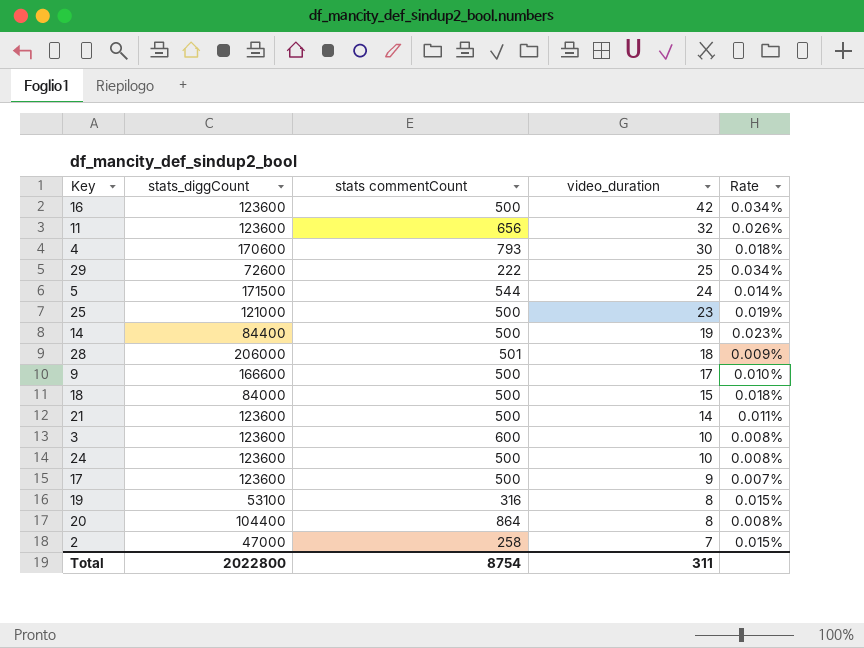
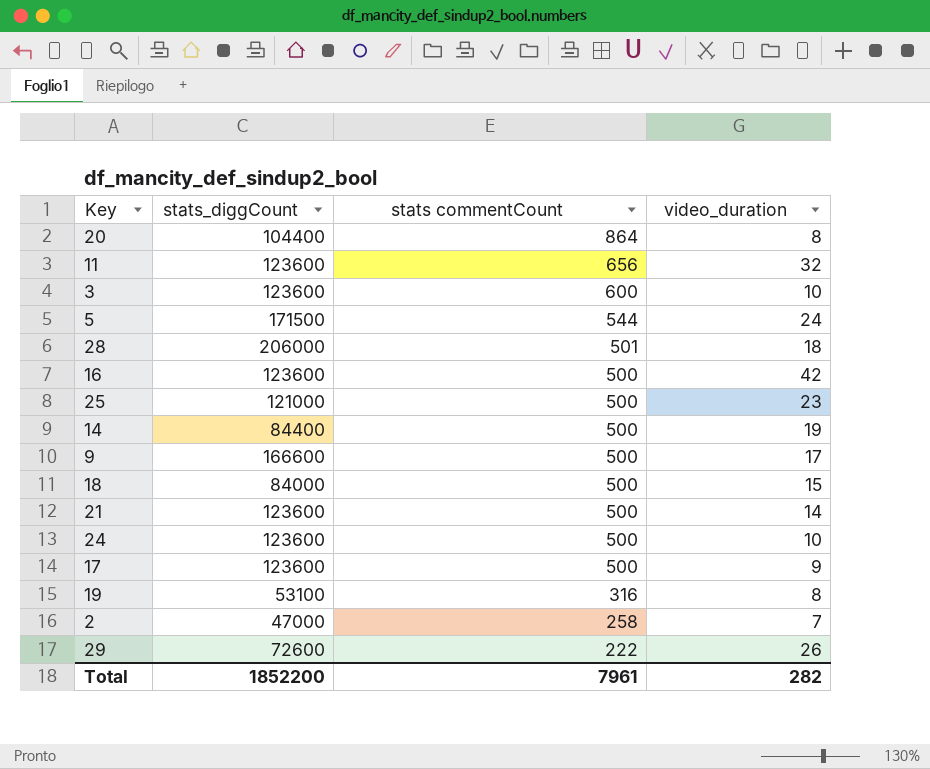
row order: video_duration descending -> stats commentCount descending
column Rate | formula: [video_duration] / [stats_diggCount] -> none
row 4: 170600 | 793 | 30 | 0.018% -> none
29 | video_duration: 25 -> 26
Total | stats_diggCount: 2022800 -> 1852200
Total | stats commentCount: 8754 -> 7961
Total | video_duration: 311 -> 282

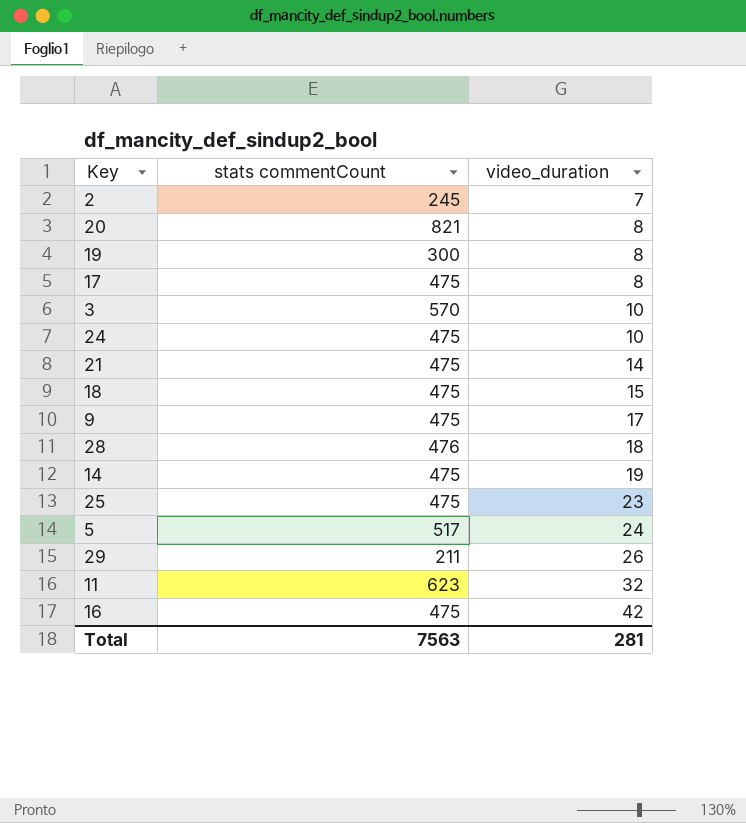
row order: stats commentCount descending -> video_duration ascending
column stats_diggCount | position: 2 -> none
2 | stats commentCount: 258 -> 245
20 | stats commentCount: 864 -> 821
19 | stats commentCount: 316 -> 300
17 | stats commentCount: 500 -> 475
17 | video_duration: 9 -> 8
3 | stats commentCount: 600 -> 570
24 | stats commentCount: 500 -> 475
21 | stats commentCount: 500 -> 475
18 | stats commentCount: 500 -> 475
9 | stats commentCount: 500 -> 475
28 | stats commentCount: 501 -> 476
14 | stats commentCount: 500 -> 475
25 | stats commentCount: 500 -> 475
5 | stats commentCount: 544 -> 517
29 | stats commentCount: 222 -> 211
11 | stats commentCount: 656 -> 623
16 | stats commentCount: 500 -> 475
Total | stats commentCount: 7961 -> 7563
Total | video_duration: 282 -> 281

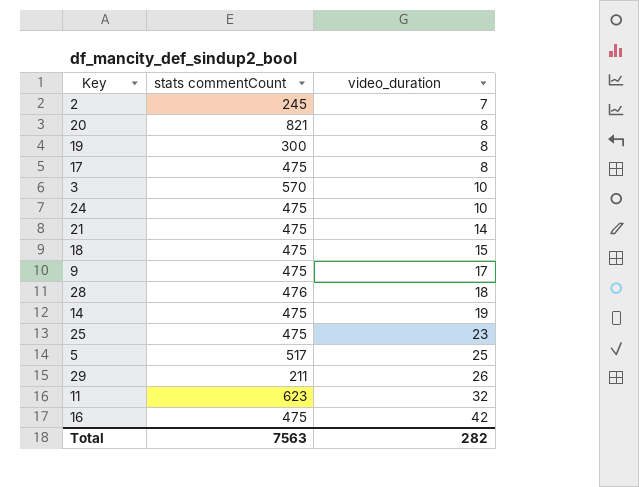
5 | video_duration: 24 -> 25
Total | video_duration: 281 -> 282

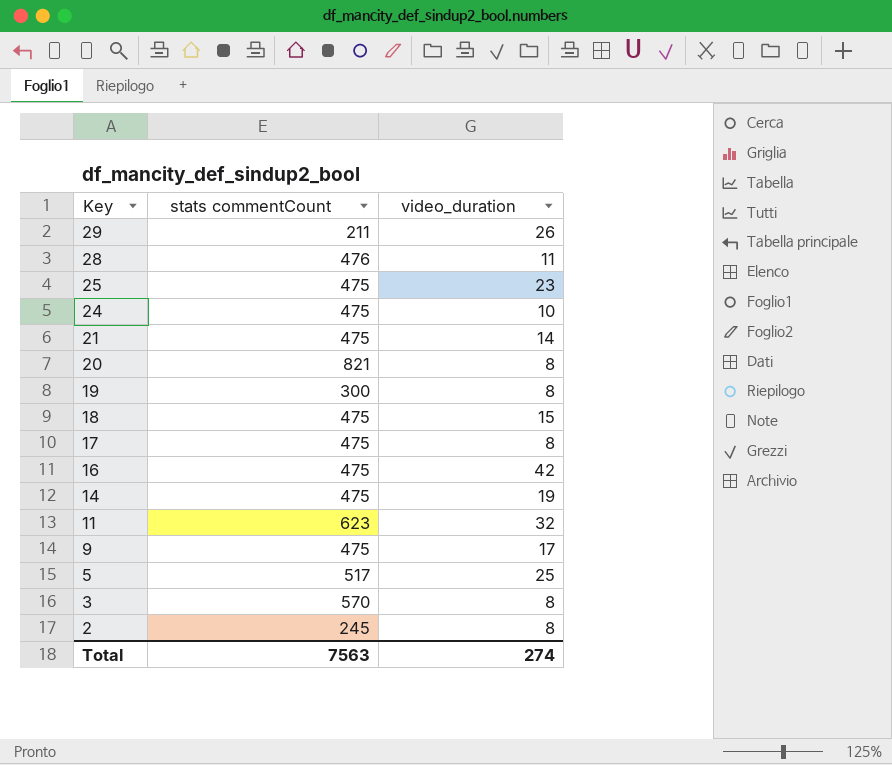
row order: video_duration ascending -> Key descending
28 | video_duration: 18 -> 11
3 | video_duration: 10 -> 8
2 | video_duration: 7 -> 8
Total | video_duration: 282 -> 274

